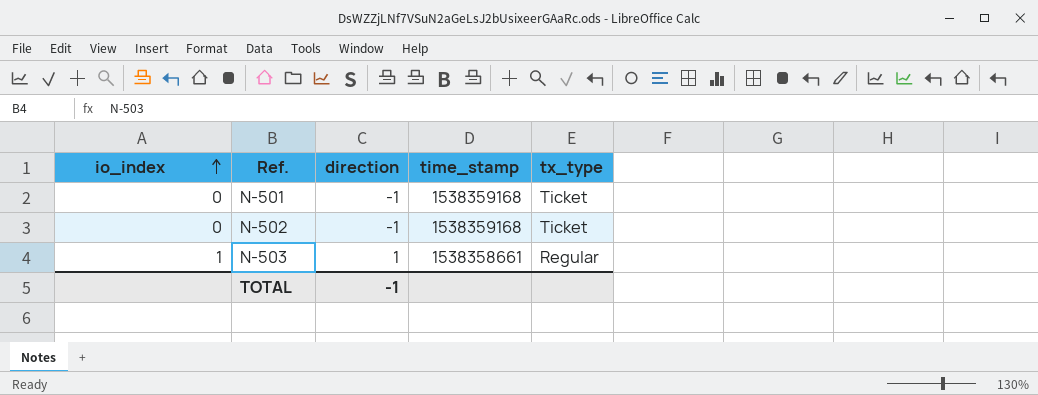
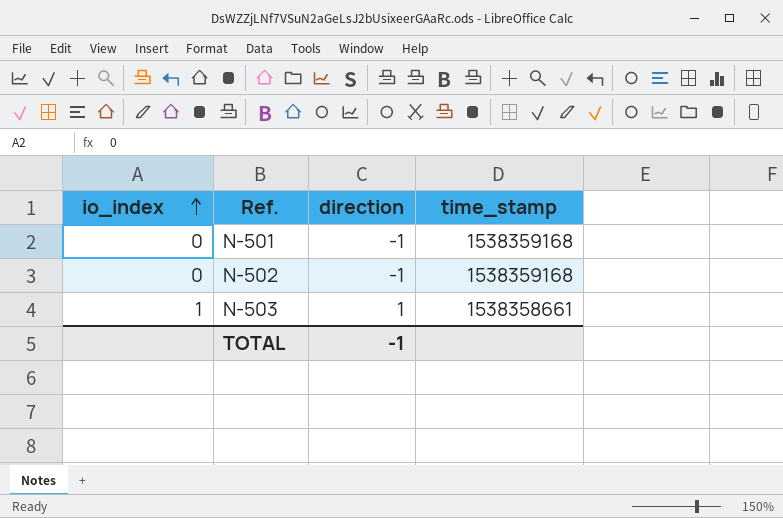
column tx_type | position: 5 -> none

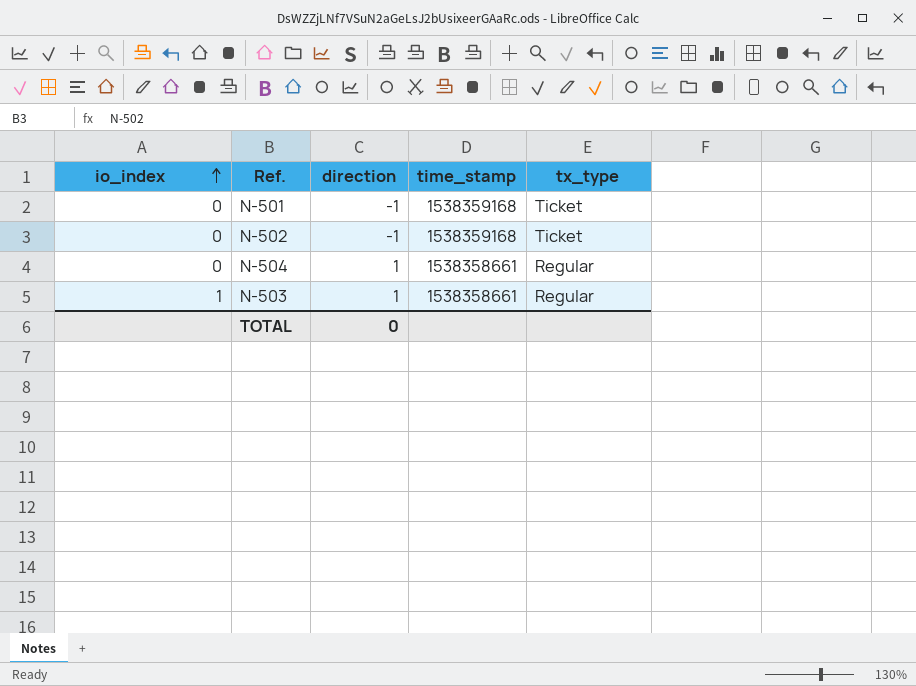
column tx_type | position: none -> 5
row N-504: none -> 0 | 1 | 1538358661 | Regular
TOTAL | direction: -1 -> 0

